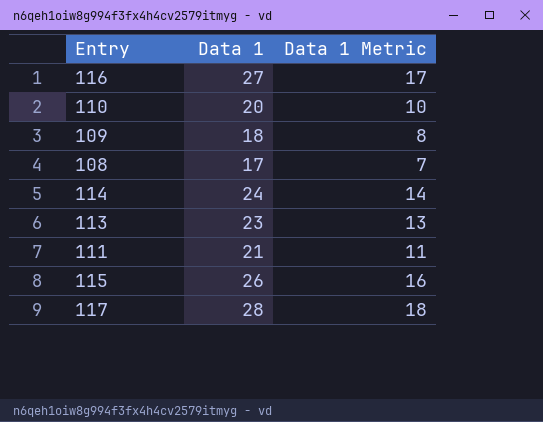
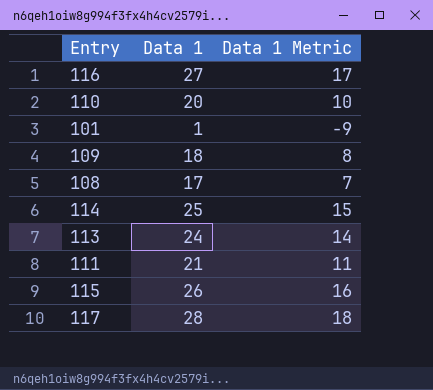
row 101: none -> 1 | -9
114 | Data 1: 24 -> 25
114 | Data 1 Metric: 14 -> 15
113 | Data 1: 23 -> 24
113 | Data 1 Metric: 13 -> 14

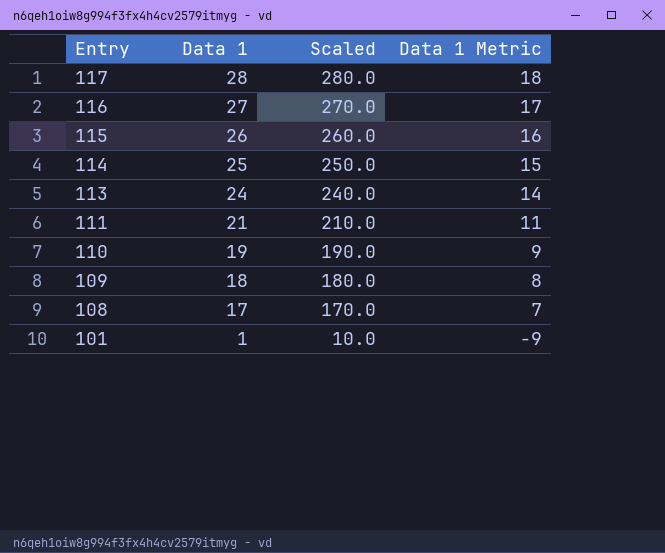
row order: none -> Entry descending
column Scaled | formula: none -> [Data 1] * 10
110 | Data 1: 20 -> 19
110 | Data 1 Metric: 10 -> 9

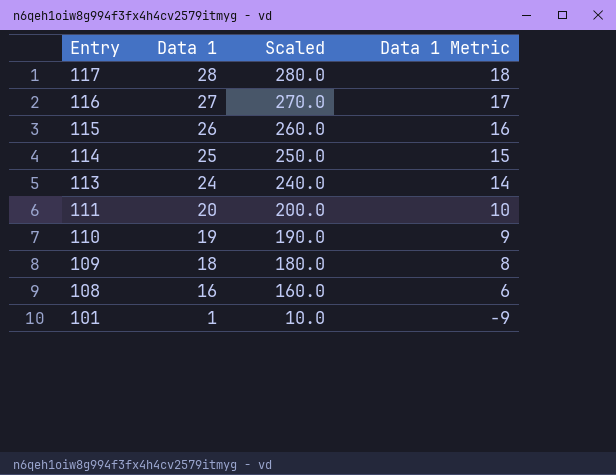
111 | Data 1: 21 -> 20
111 | Scaled: 210.0 -> 200.0
111 | Data 1 Metric: 11 -> 10
108 | Data 1: 17 -> 16
108 | Scaled: 170.0 -> 160.0
108 | Data 1 Metric: 7 -> 6

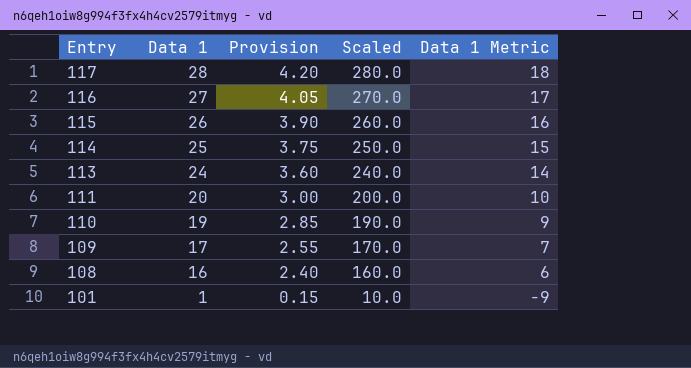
column Provision | formula: none -> [Data 1] * 0.15
109 | Data 1: 18 -> 17
109 | Scaled: 180.0 -> 170.0
109 | Data 1 Metric: 8 -> 7

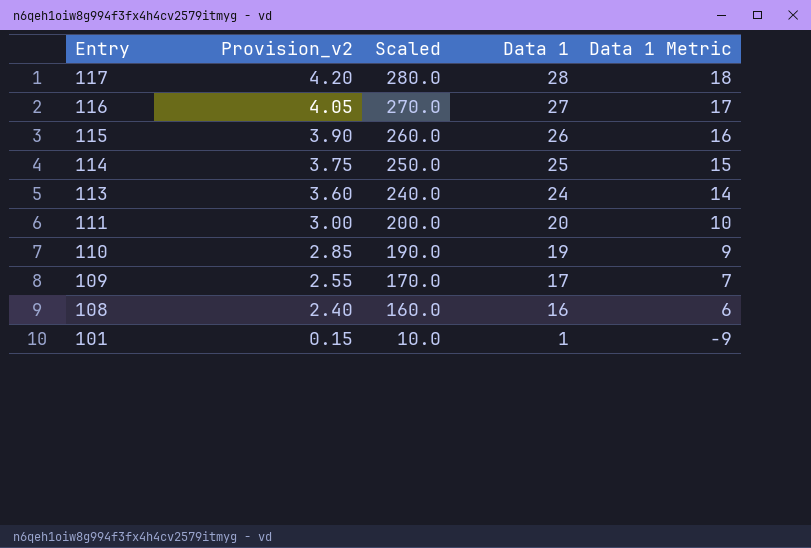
column name: Provision -> Provision_v2
column Data 1 | position: 2 -> 4

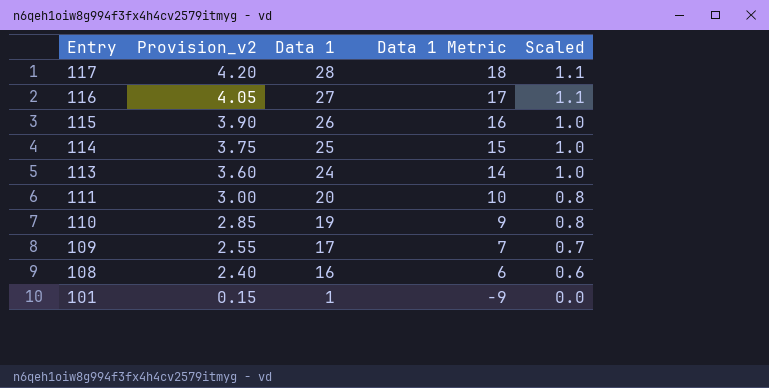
column Scaled | formula: [Data 1] * 10 -> [Data 1] * 0.04
column Scaled | position: 3 -> 5

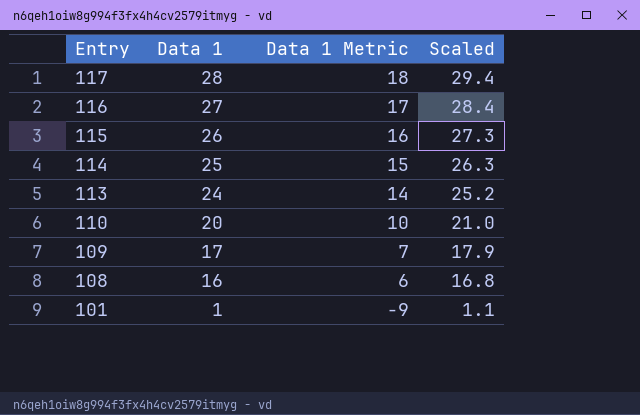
column Provision_v2 | formula: [Data 1] * 0.15 -> none
column Scaled | formula: [Data 1] * 0.04 -> [Data 1] * 1.05
row 111: 3.00 | 20 | 10 | 0.8 -> none
110 | Data 1: 19 -> 20
110 | Data 1 Metric: 9 -> 10

